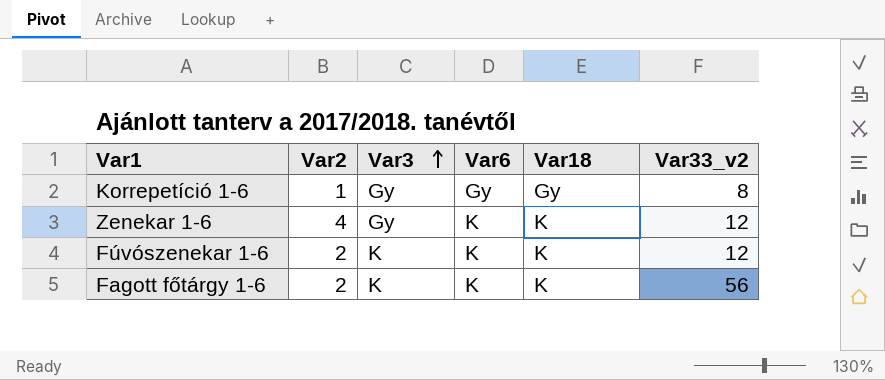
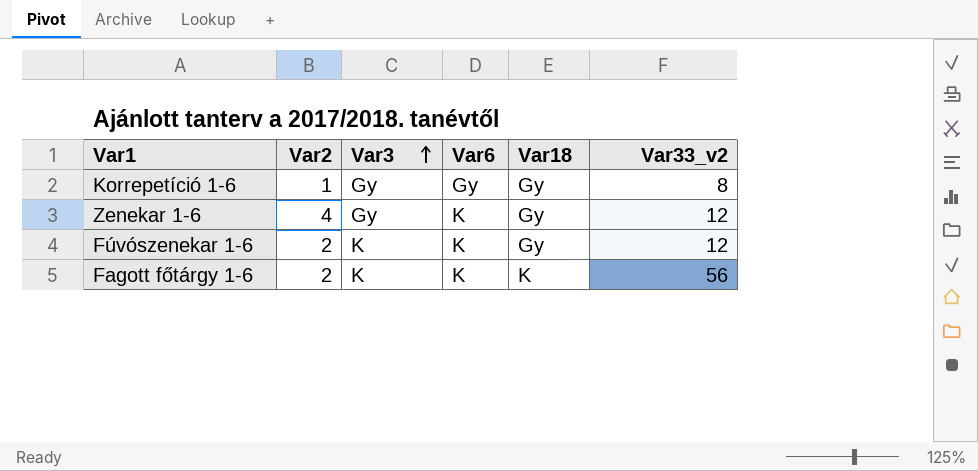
Zenekar 1-6 | Var18: K -> Gy
Fúvószenekar 1-6 | Var18: K -> Gy

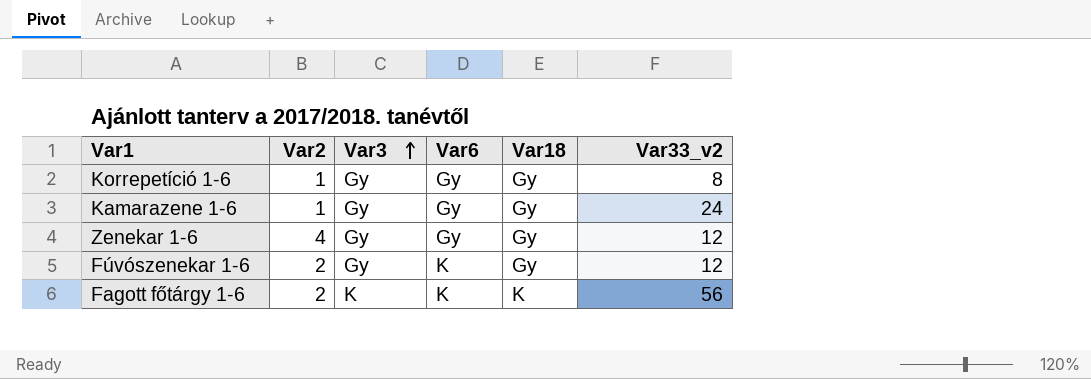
row Kamarazene 1-6: none -> 1 | Gy | Gy | Gy | 24
Zenekar 1-6 | Var6: K -> Gy
Fúvószenekar 1-6 | Var3: K -> Gy

